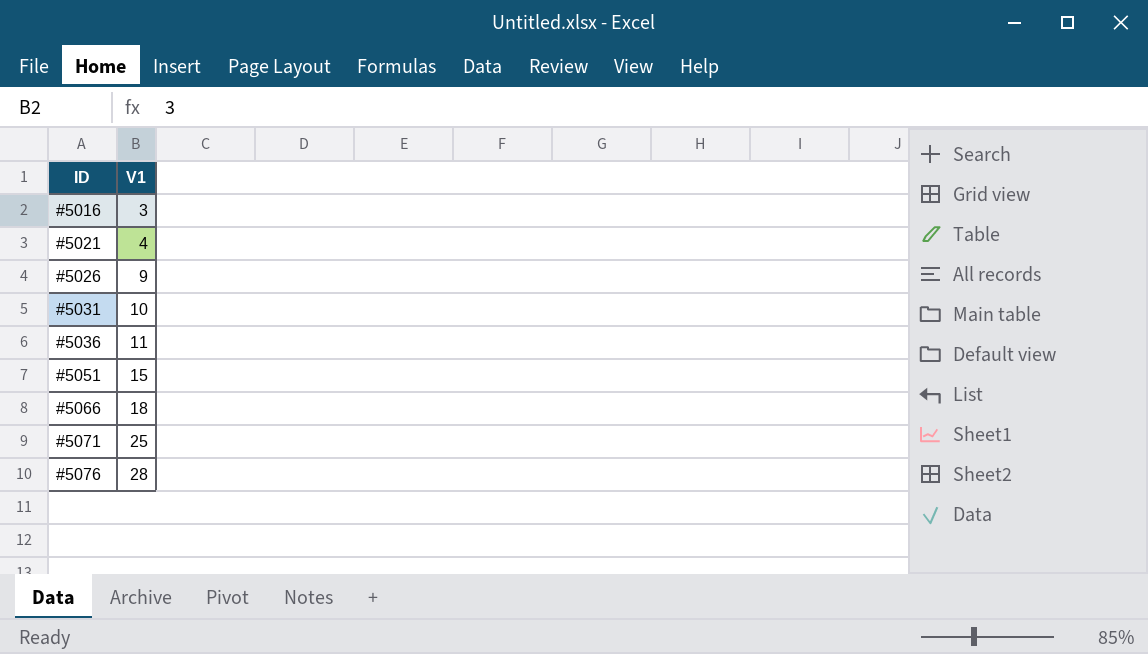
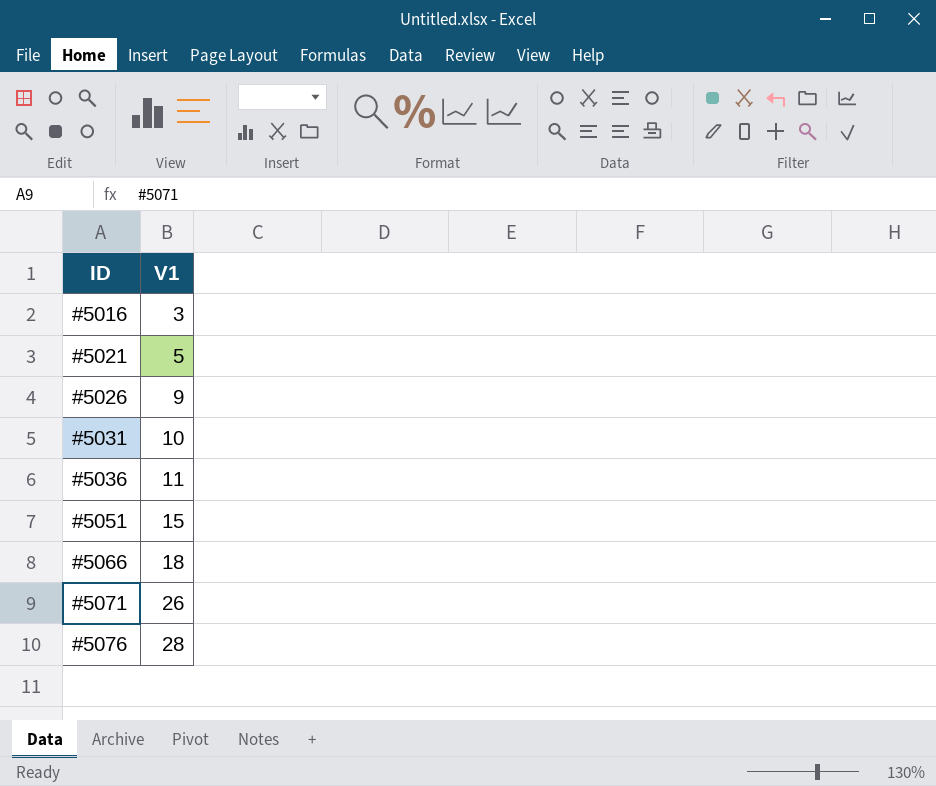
#5021 | V1: 4 -> 5
#5071 | V1: 25 -> 26

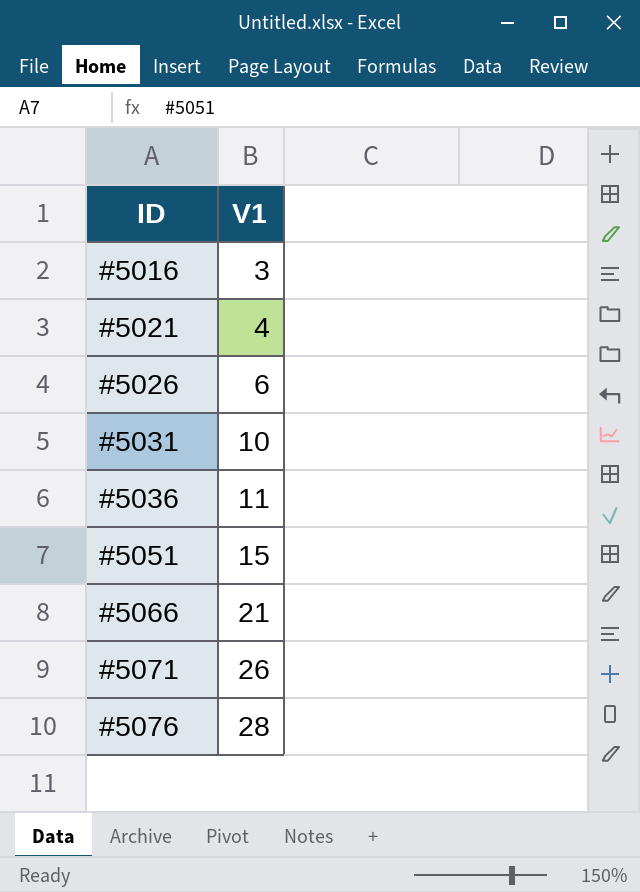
#5021 | V1: 5 -> 4
#5026 | V1: 9 -> 6
#5066 | V1: 18 -> 21

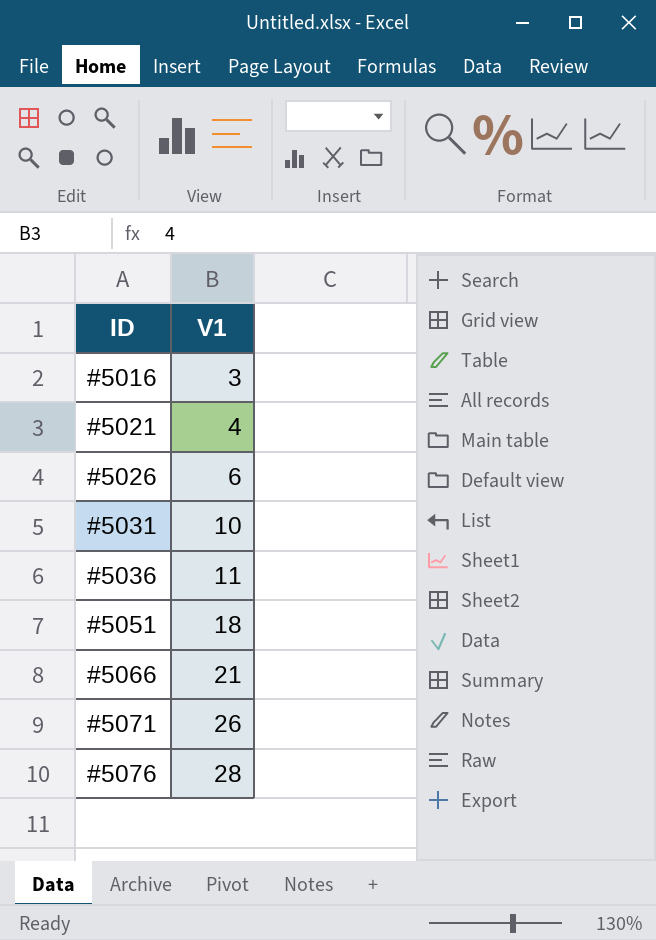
#5051 | V1: 15 -> 18

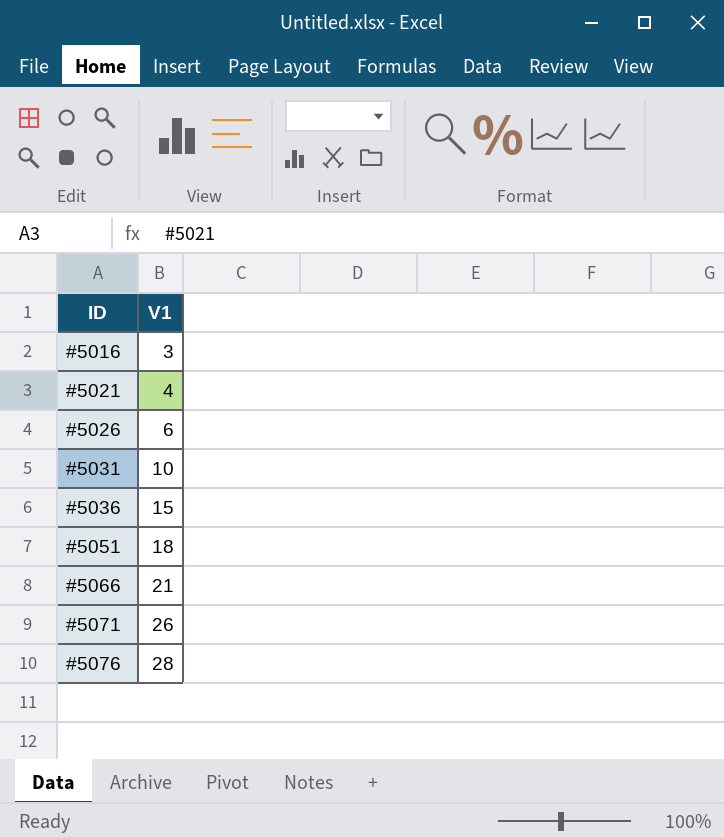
#5036 | V1: 11 -> 15

